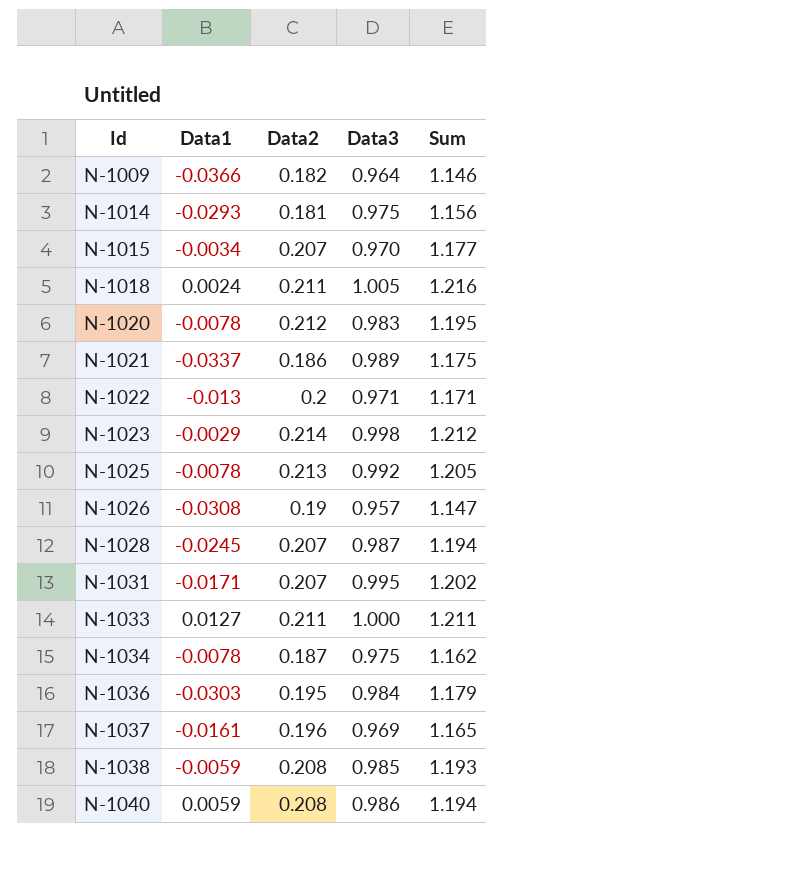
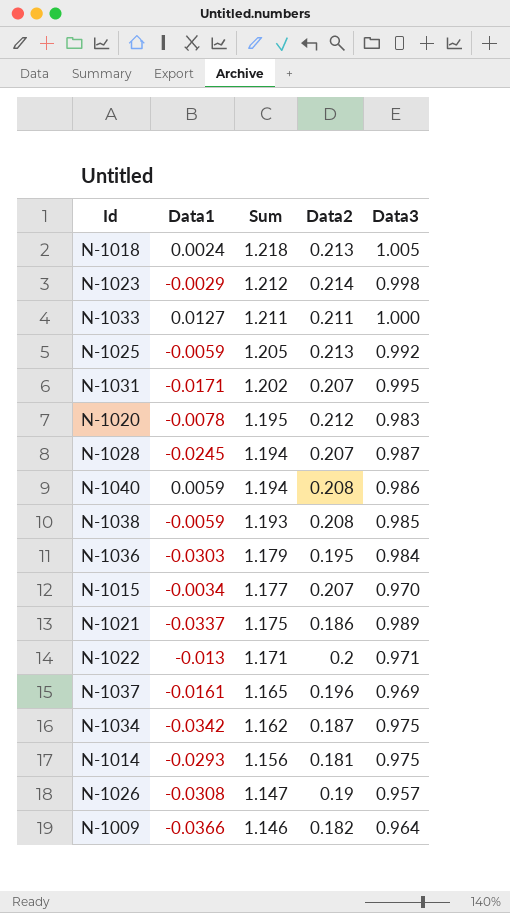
row order: Id ascending -> Sum descending
column Sum | position: 5 -> 3
N-1018 | Sum: 1.216 -> 1.218
N-1018 | Data2: 0.211 -> 0.213
N-1025 | Data1: -0.0078 -> -0.0059
N-1034 | Data1: -0.0078 -> -0.0342

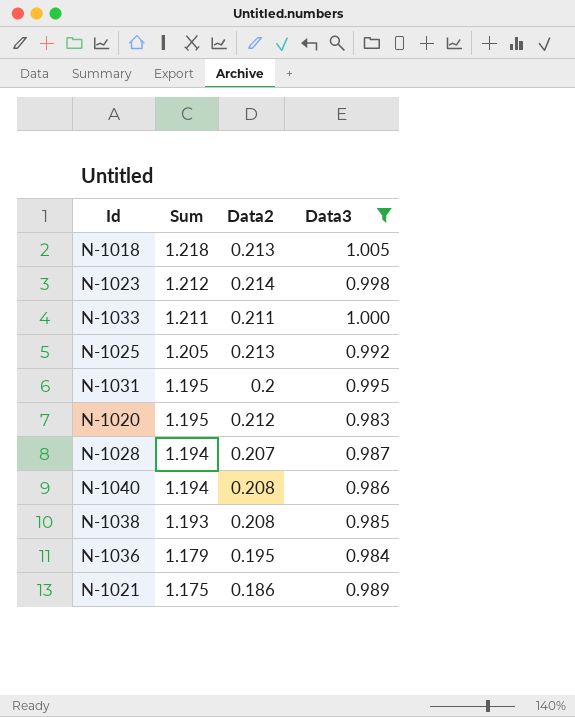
filter: none -> Data3 >= 0.983
column Data1 | position: 2 -> none
N-1031 | Sum: 1.202 -> 1.195
N-1031 | Data2: 0.207 -> 0.2

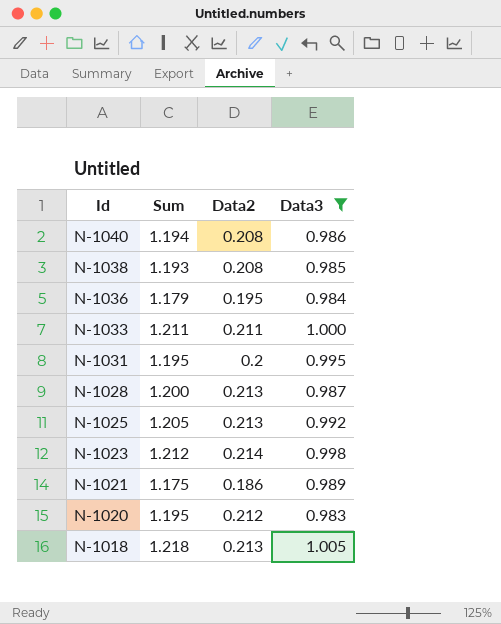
row order: Sum descending -> Id descending
N-1028 | Sum: 1.194 -> 1.200
N-1028 | Data2: 0.207 -> 0.213

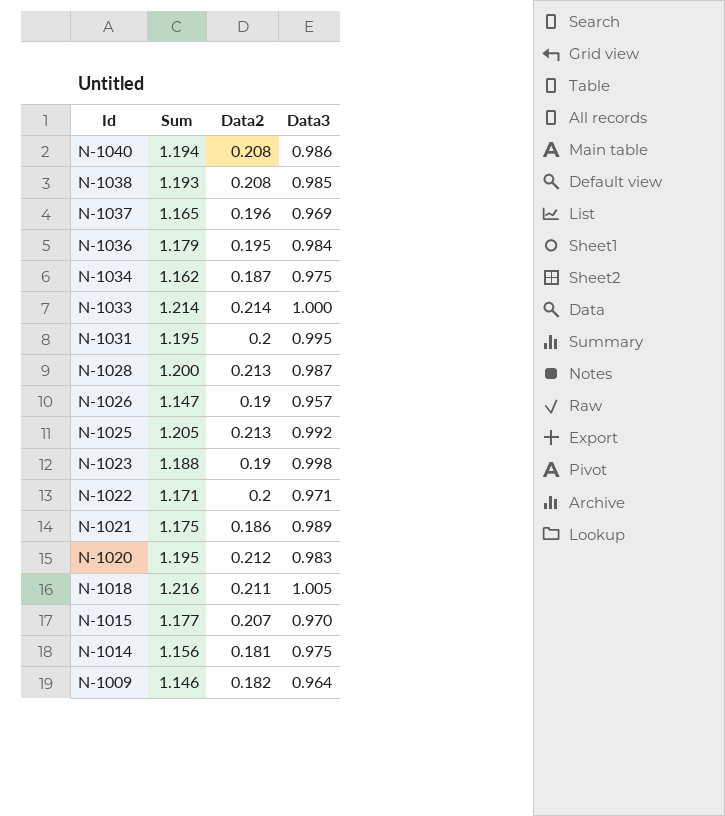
filter: Data3 >= 0.983 -> none
N-1033 | Sum: 1.211 -> 1.214
N-1033 | Data2: 0.211 -> 0.214
N-1023 | Sum: 1.212 -> 1.188
N-1023 | Data2: 0.214 -> 0.19
N-1018 | Sum: 1.218 -> 1.216
N-1018 | Data2: 0.213 -> 0.211

